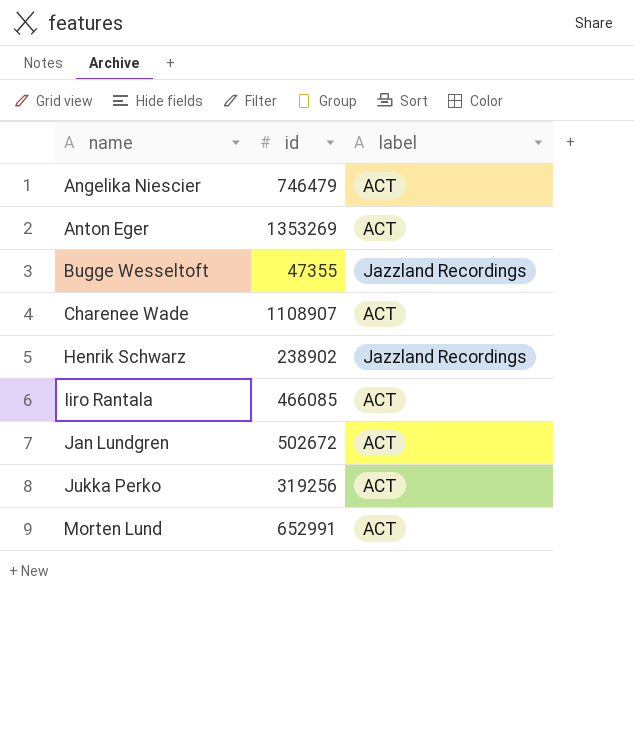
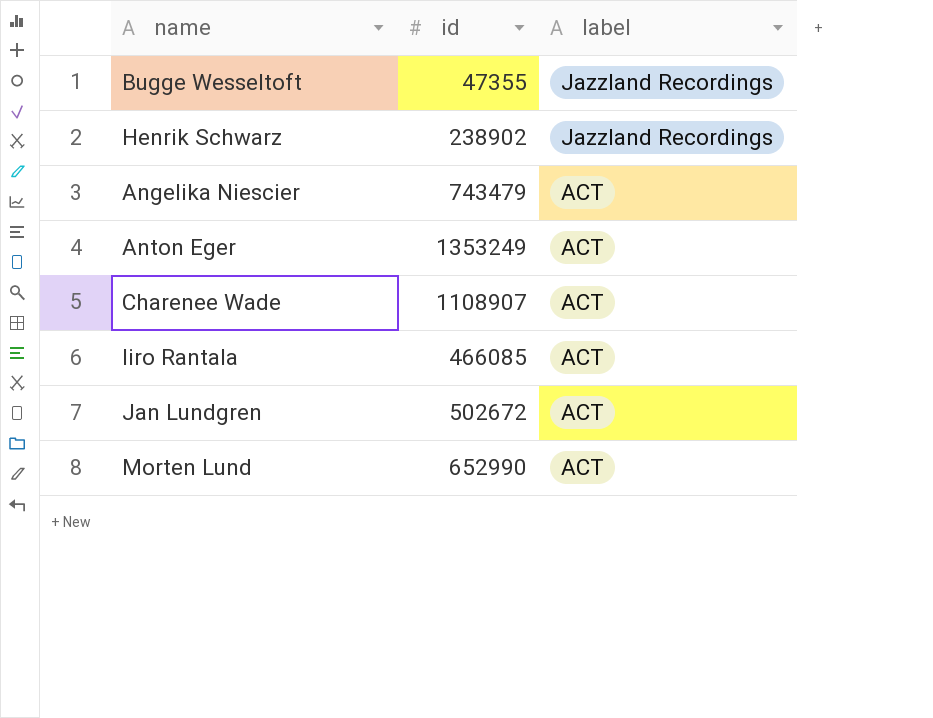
row order: name ascending -> label descending
row Jukka Perko: 319256 | ACT -> none
Angelika Niescier | id: 746479 -> 743479
Anton Eger | id: 1353269 -> 1353249
Morten Lund | id: 652991 -> 652990

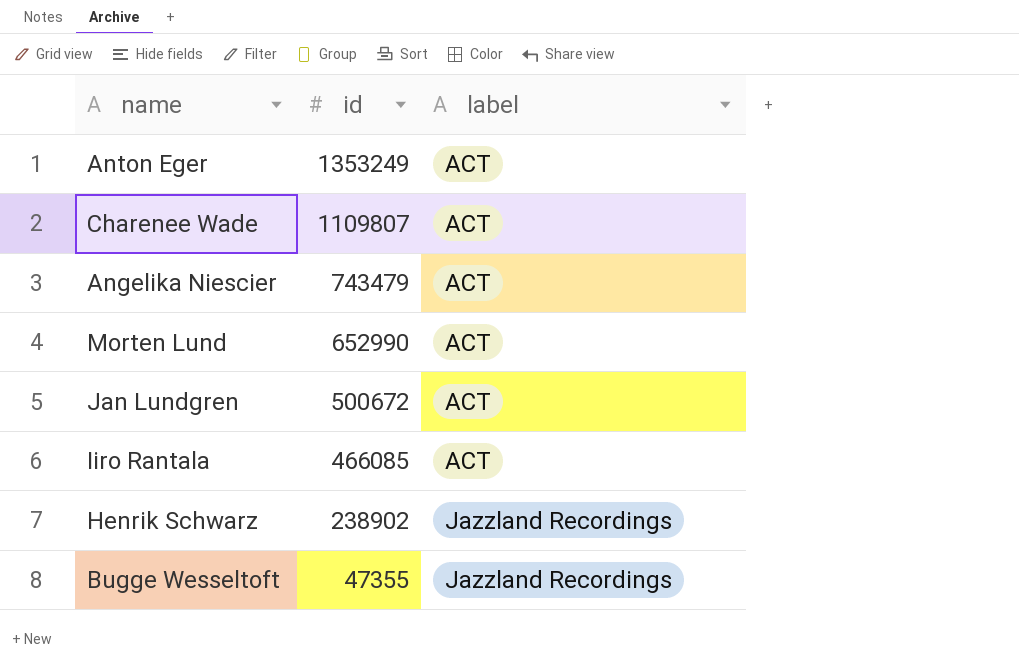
row order: label descending -> id descending
Charenee Wade | id: 1108907 -> 1109807
Jan Lundgren | id: 502672 -> 500672

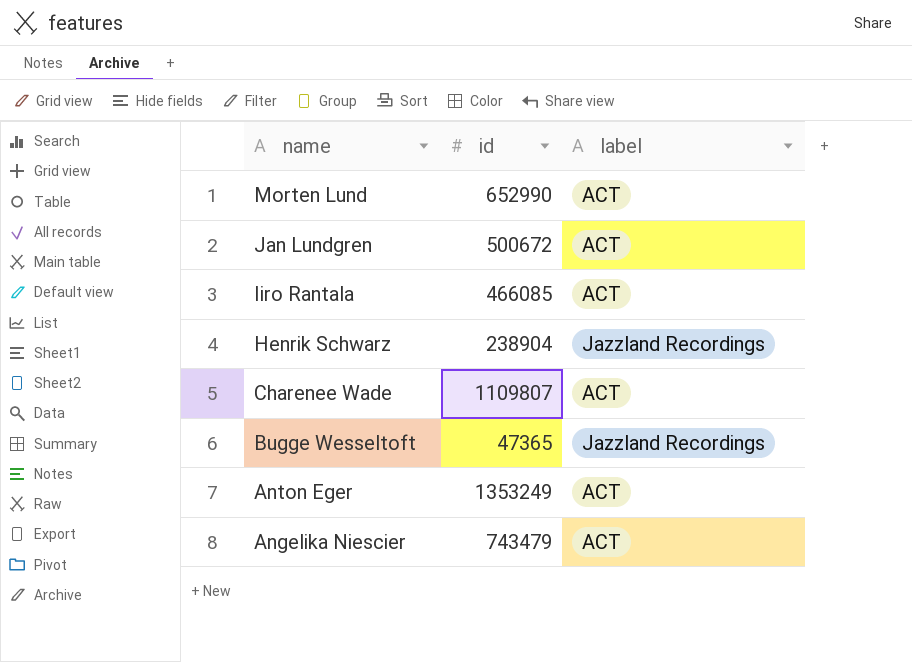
row order: id descending -> name descending
Henrik Schwarz | id: 238902 -> 238904
Bugge Wesseltoft | id: 47355 -> 47365

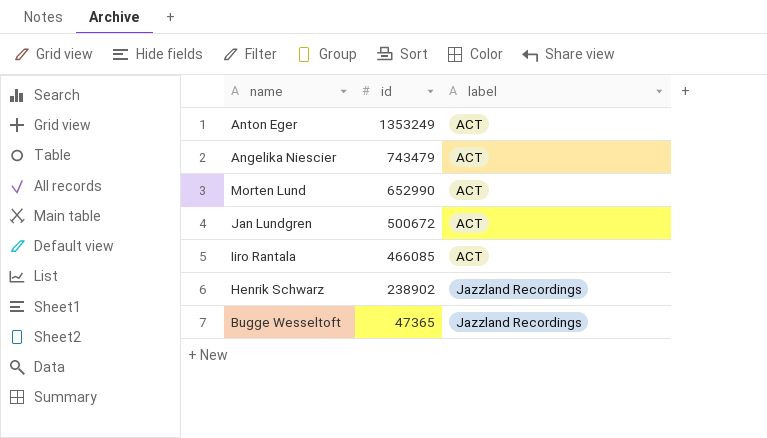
row order: name descending -> id descending
row Charenee Wade: 1109807 | ACT -> none
Henrik Schwarz | id: 238904 -> 238902

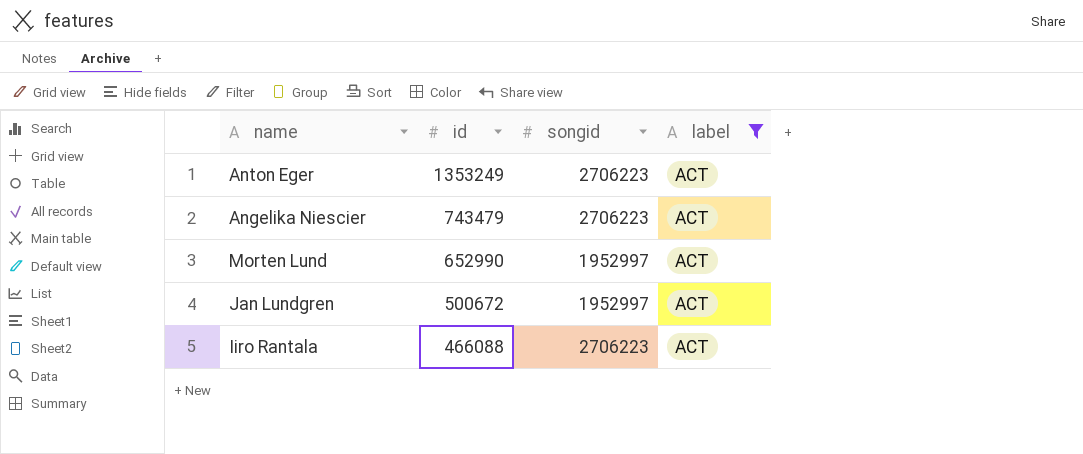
filter: none -> label = ACT
column songid | position: none -> 3
Iiro Rantala | id: 466085 -> 466088

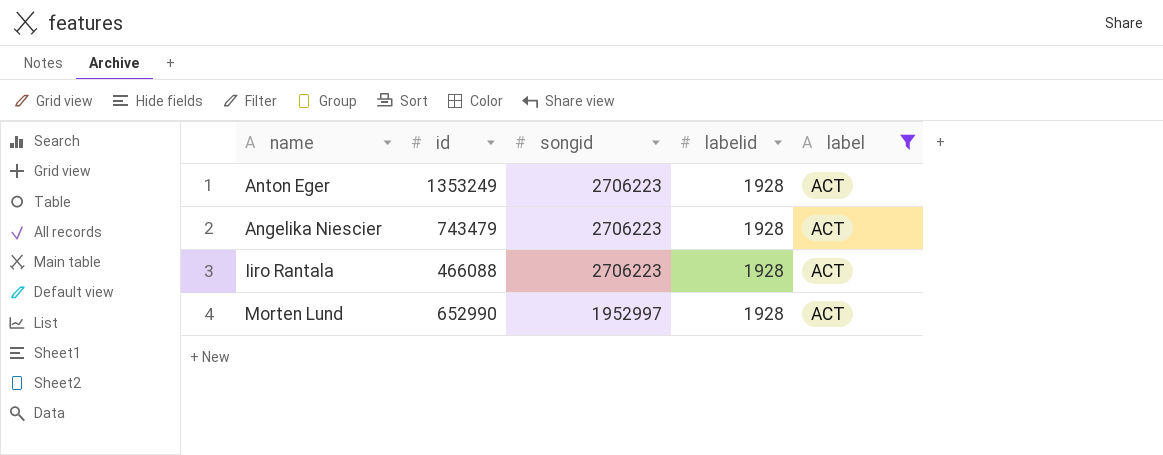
row order: id descending -> songid descending
column labelid | position: none -> 4
row Jan Lundgren: 500672 | 1952997 | ACT -> none

